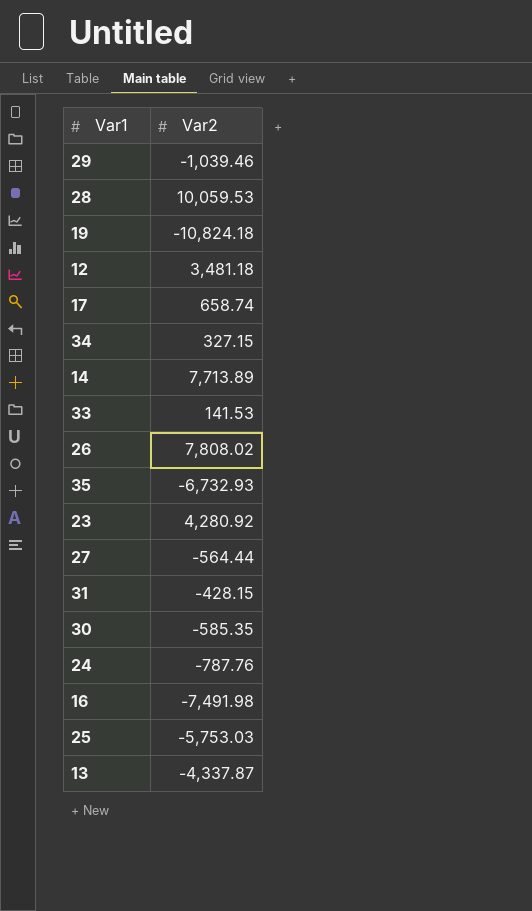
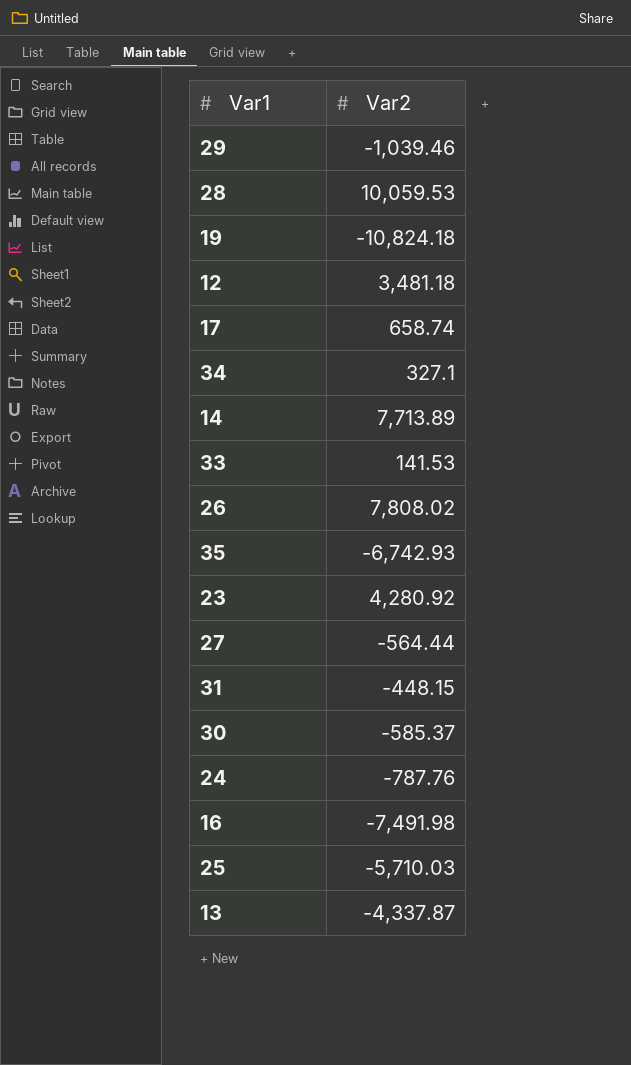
34 | Var2: 327.15 -> 327.1
35 | Var2: -6,732.93 -> -6,742.93
31 | Var2: -428.15 -> -448.15
30 | Var2: -585.35 -> -585.37
25 | Var2: -5,753.03 -> -5,710.03

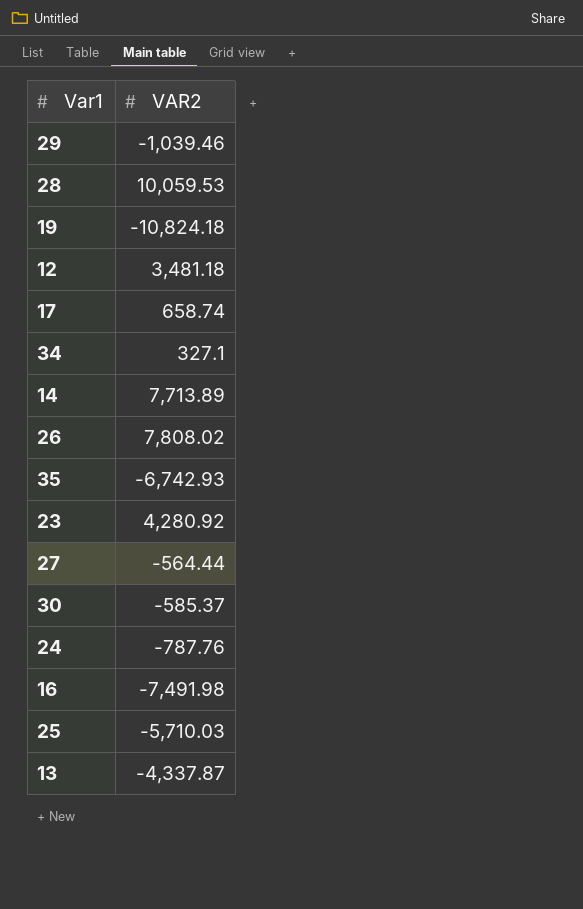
column name: Var2 -> VAR2
row 33: 141.53 -> none
row 31: -448.15 -> none

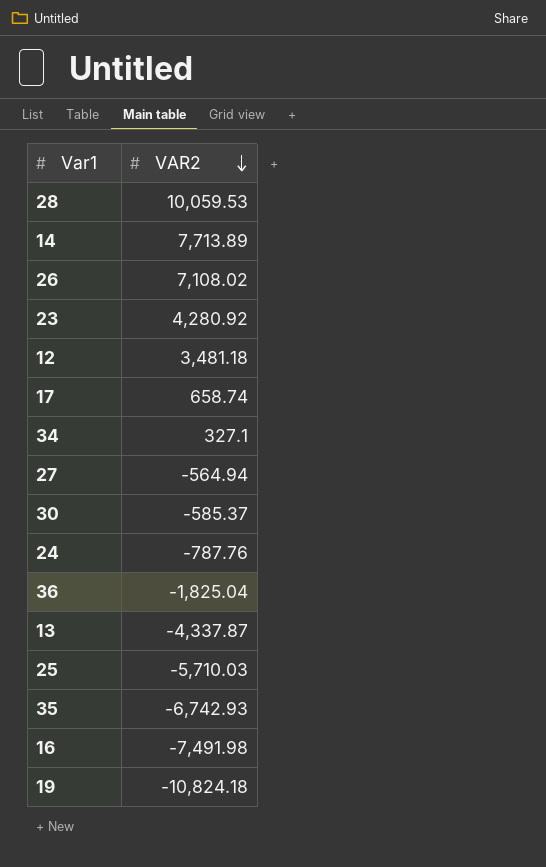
row order: none -> VAR2 descending
row 29: -1,039.46 -> none
26 | VAR2: 7,808.02 -> 7,108.02
27 | VAR2: -564.44 -> -564.94
row 36: none -> -1,825.04

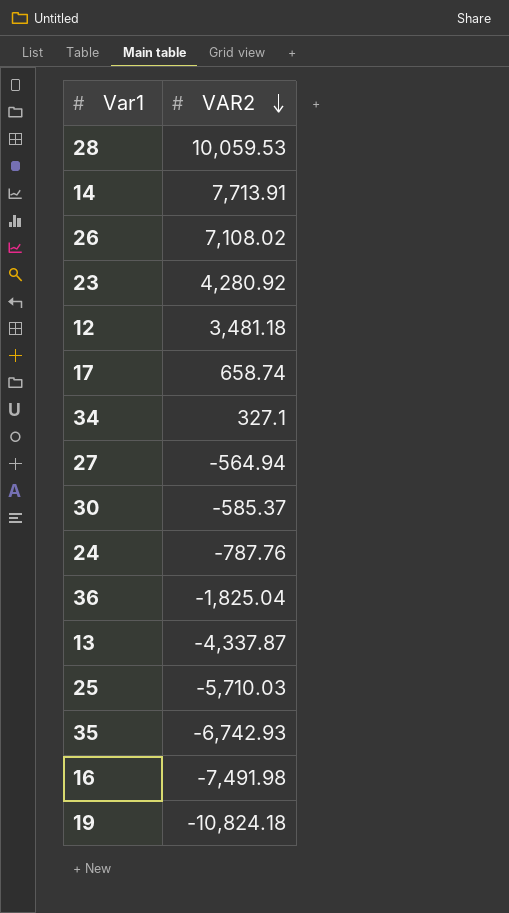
14 | VAR2: 7,713.89 -> 7,713.91

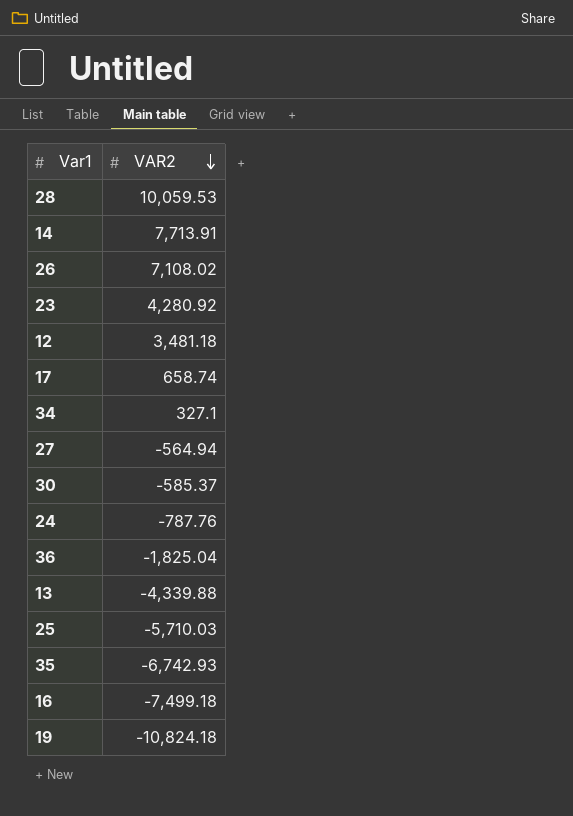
13 | VAR2: -4,337.87 -> -4,339.88
16 | VAR2: -7,491.98 -> -7,499.18

